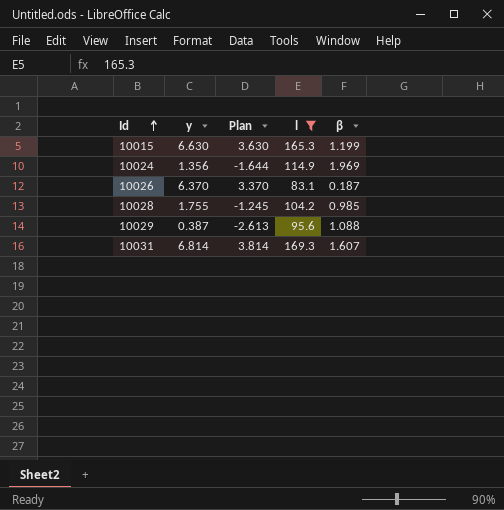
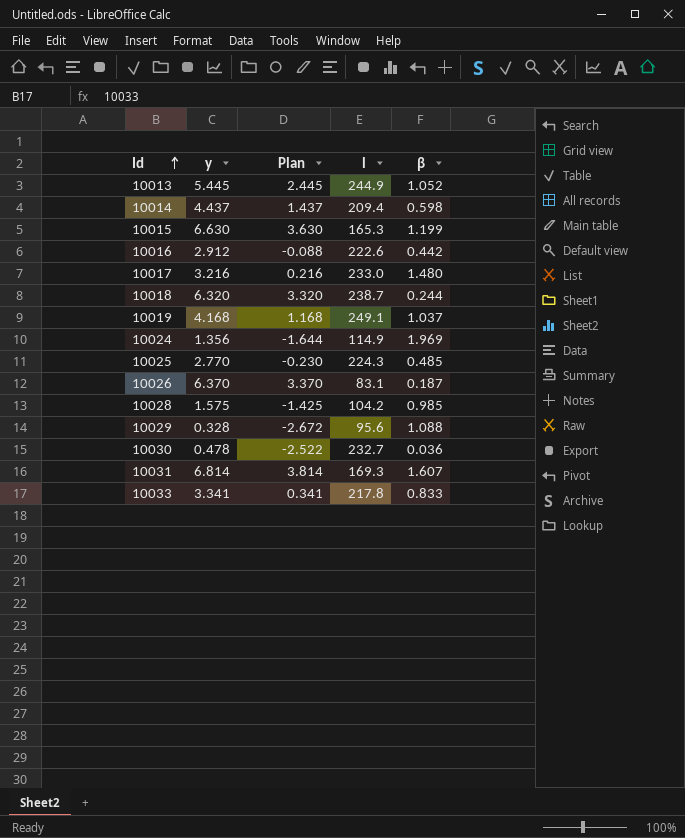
filter: l <= 169.3 -> none
10028 | y: 1.755 -> 1.575
10028 | Plan: -1.245 -> -1.425
10029 | y: 0.387 -> 0.328
10029 | Plan: -2.613 -> -2.672

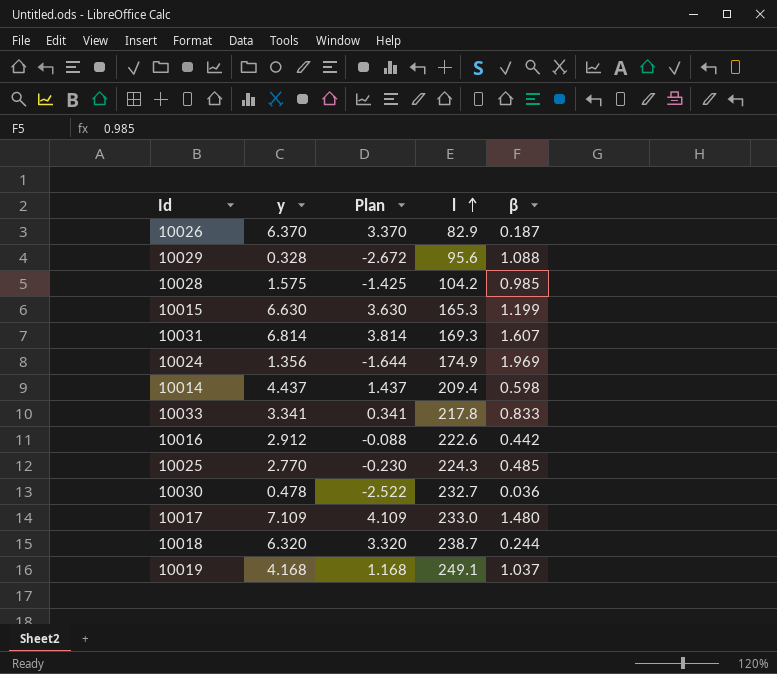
row order: Id ascending -> l ascending
row 10013: 5.445 | 2.445 | 244.9 | 1.052 -> none
10026 | l: 83.1 -> 82.9
10024 | l: 114.9 -> 174.9
10017 | y: 3.216 -> 7.109
10017 | Plan: 0.216 -> 4.109

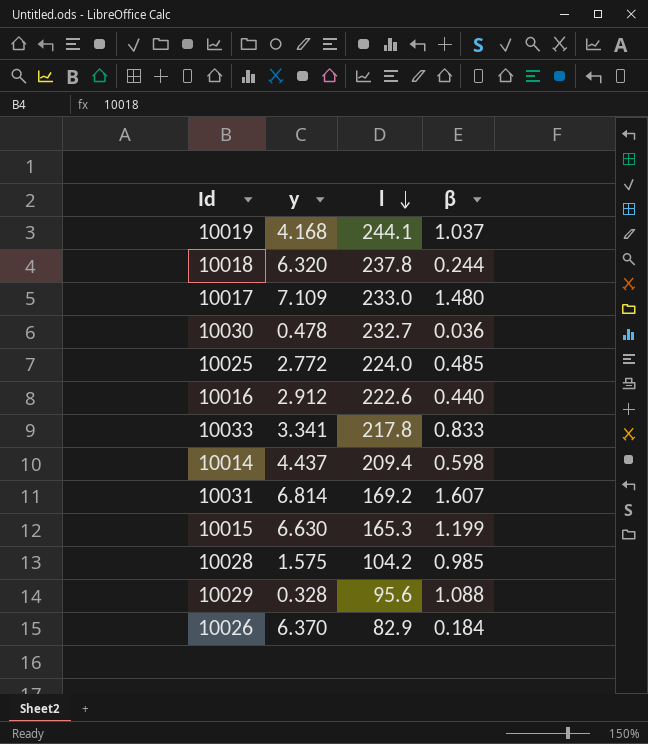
row order: l ascending -> l descending
column Plan | formula: [y] - 3 -> none
row 10024: 1.356 | -1.644 | 174.9 | 1.969 -> none
10019 | l: 249.1 -> 244.1
10018 | l: 238.7 -> 237.8
10025 | y: 2.770 -> 2.772
10025 | l: 224.3 -> 224.0
10016 | β: 0.442 -> 0.440
10031 | l: 169.3 -> 169.2
10026 | β: 0.187 -> 0.184

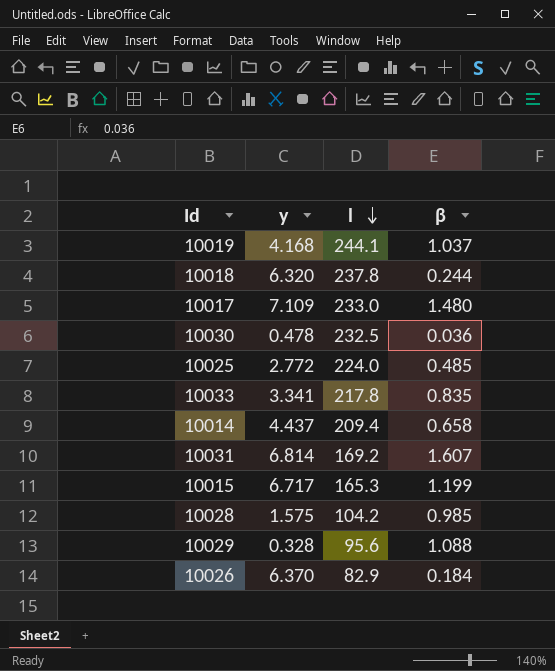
row 10016: 2.912 | 222.6 | 0.440 -> none
10030 | l: 232.7 -> 232.5
10033 | β: 0.833 -> 0.835
10014 | β: 0.598 -> 0.658
10015 | y: 6.630 -> 6.717

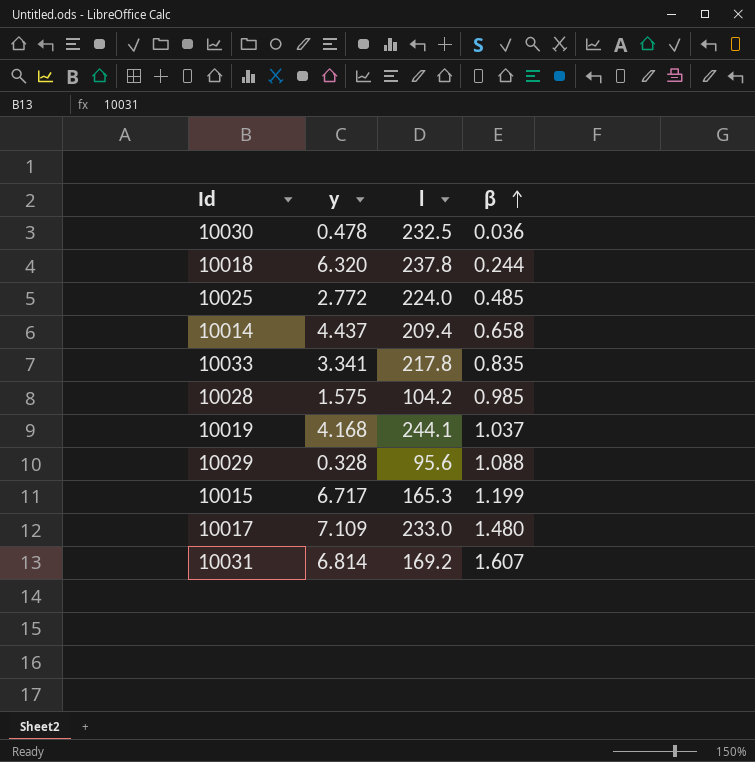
row order: l descending -> β ascending
row 10026: 6.370 | 82.9 | 0.184 -> none

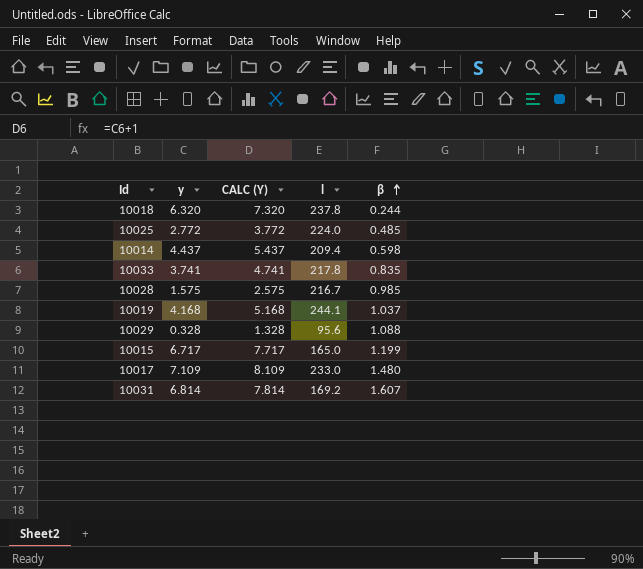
column CALC (Y) | formula: none -> [y] + 1
row 10030: 0.478 | 232.5 | 0.036 -> none
10014 | β: 0.658 -> 0.598
10033 | y: 3.341 -> 3.741
10028 | l: 104.2 -> 216.7
10015 | l: 165.3 -> 165.0

